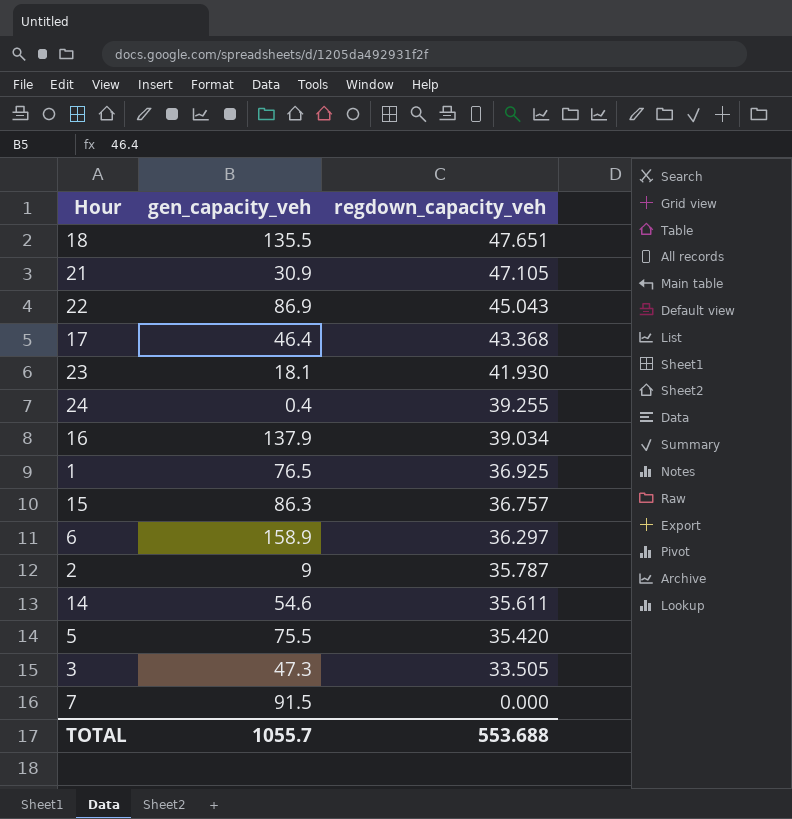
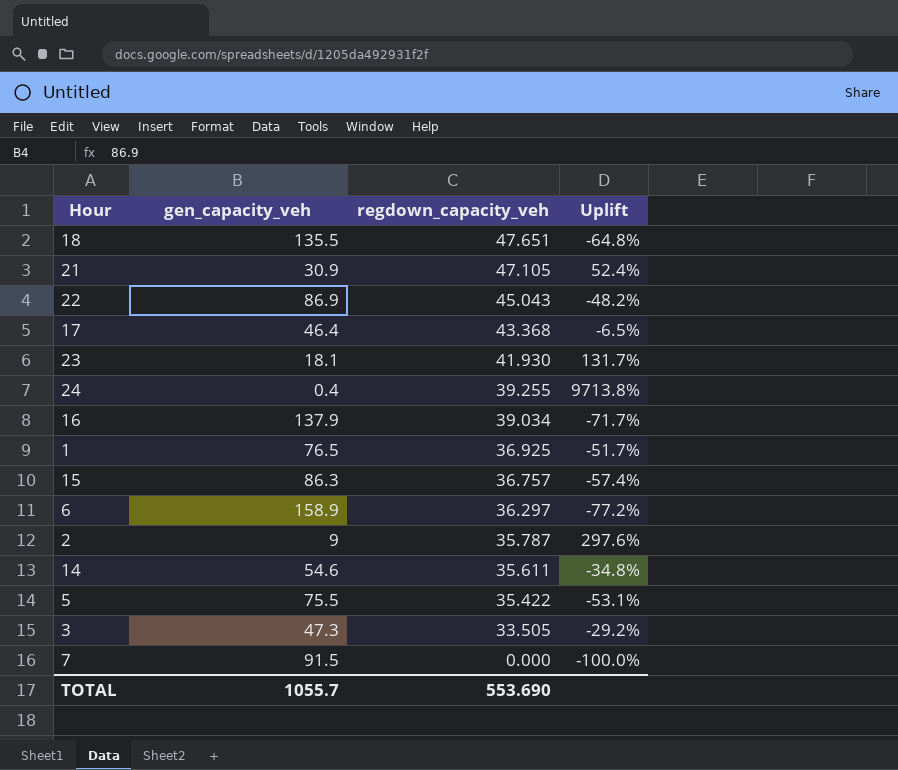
column Uplift | formula: none -> ([regdown_capacity_veh] - [gen_capacity_veh]) / [gen_capacity_veh]
5 | regdown_capacity_veh: 35.420 -> 35.422
TOTAL | regdown_capacity_veh: 553.688 -> 553.690

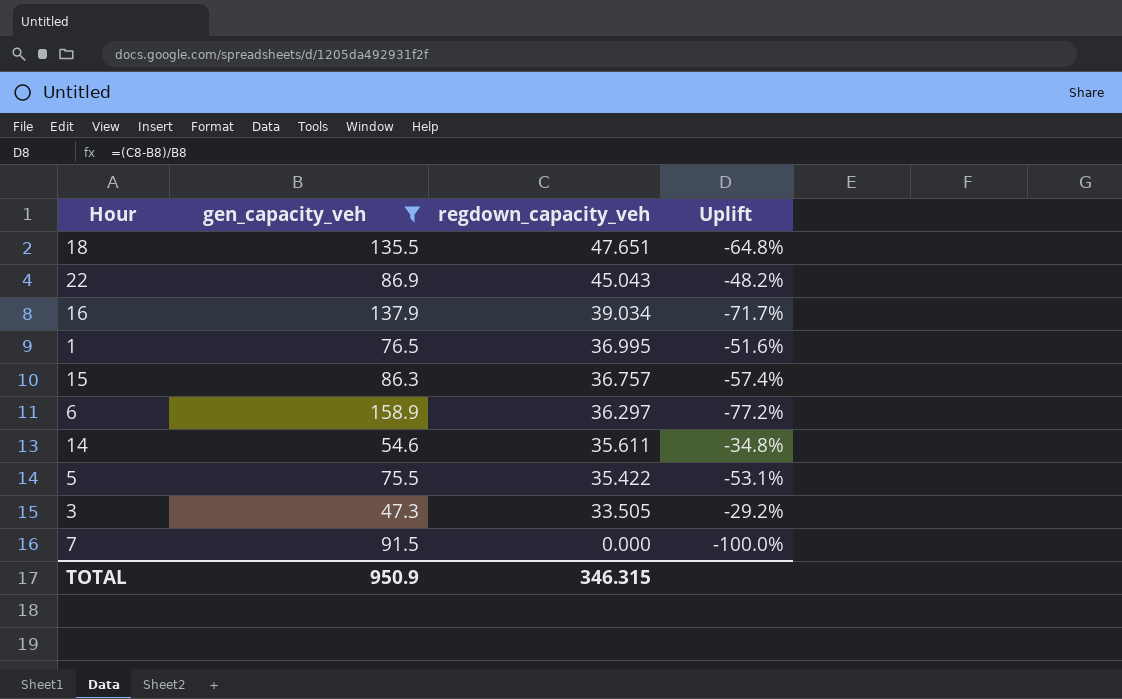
filter: none -> gen_capacity_veh >= 47.3
1 | regdown_capacity_veh: 36.925 -> 36.995
1 | Uplift: -51.7% -> -51.6%
TOTAL | gen_capacity_veh: 1055.7 -> 950.9
TOTAL | regdown_capacity_veh: 553.690 -> 346.315

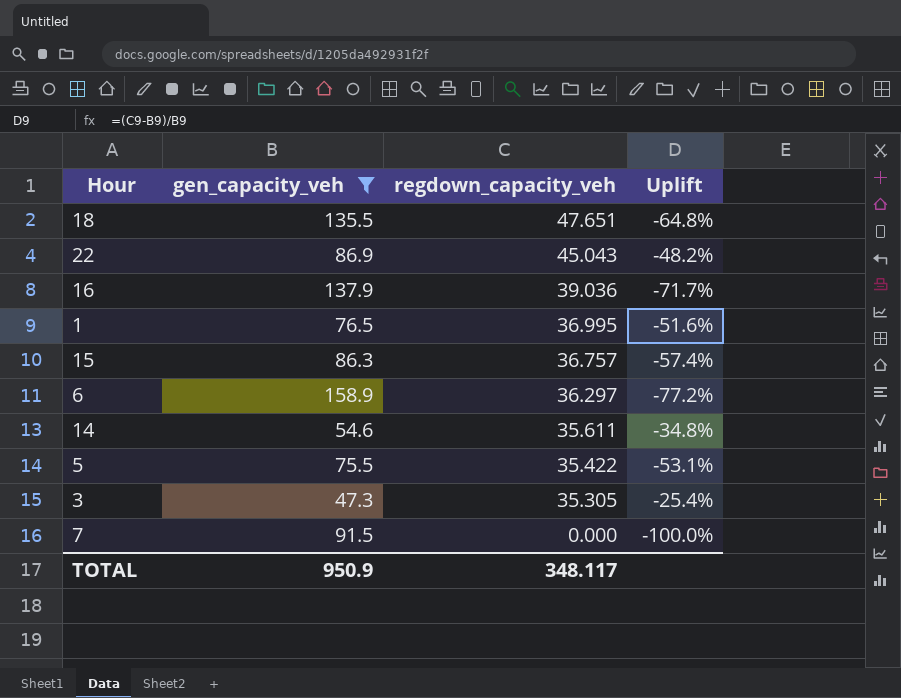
16 | regdown_capacity_veh: 39.034 -> 39.036
3 | regdown_capacity_veh: 33.505 -> 35.305
3 | Uplift: -29.2% -> -25.4%
TOTAL | regdown_capacity_veh: 346.315 -> 348.117

